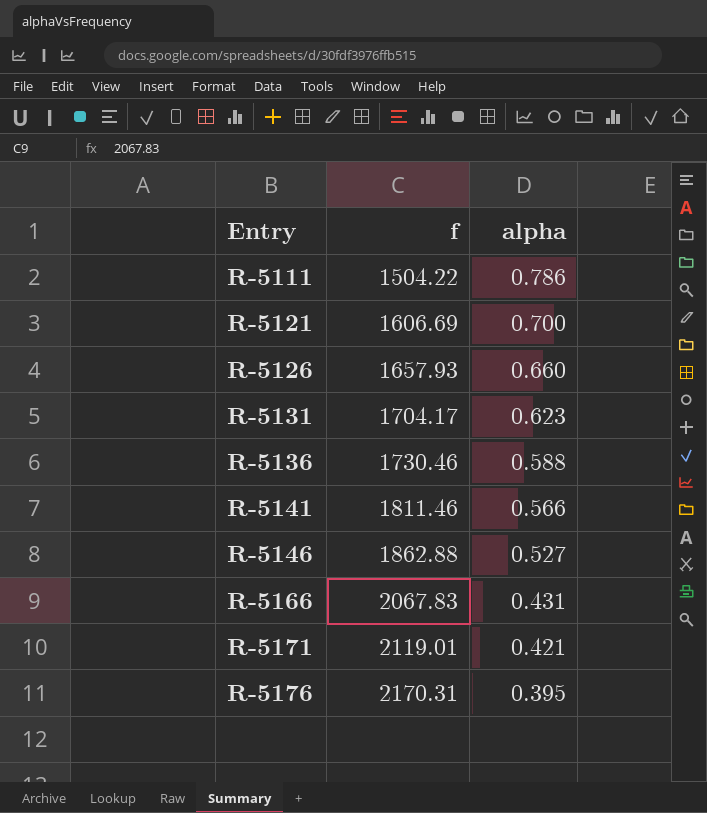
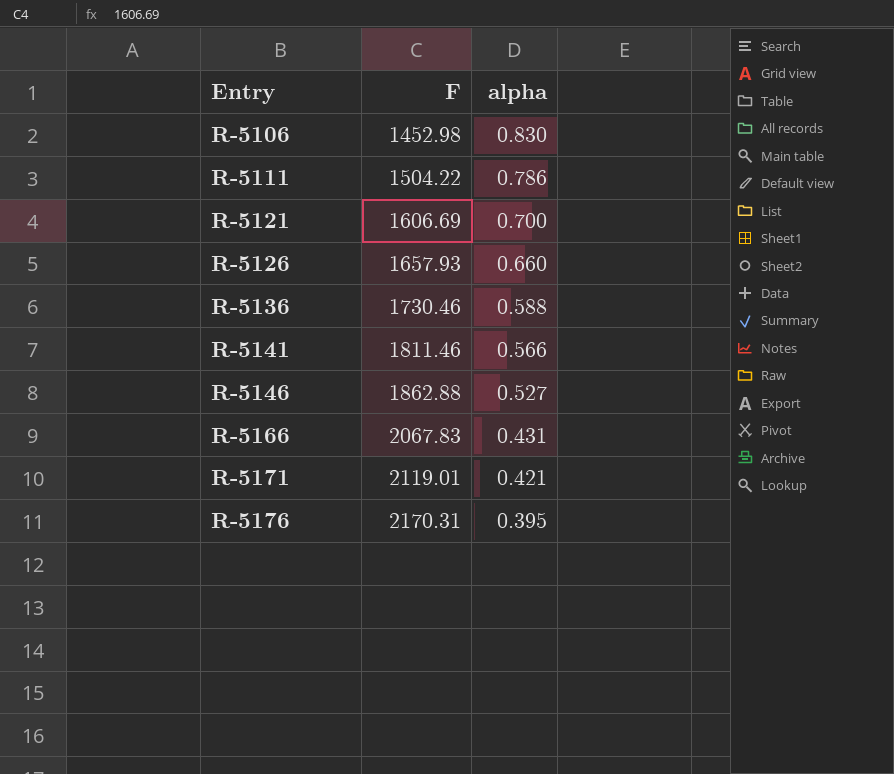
column name: f -> F
row R-5131: 1704.17 | 0.623 -> none
row R-5106: none -> 1452.98 | 0.830

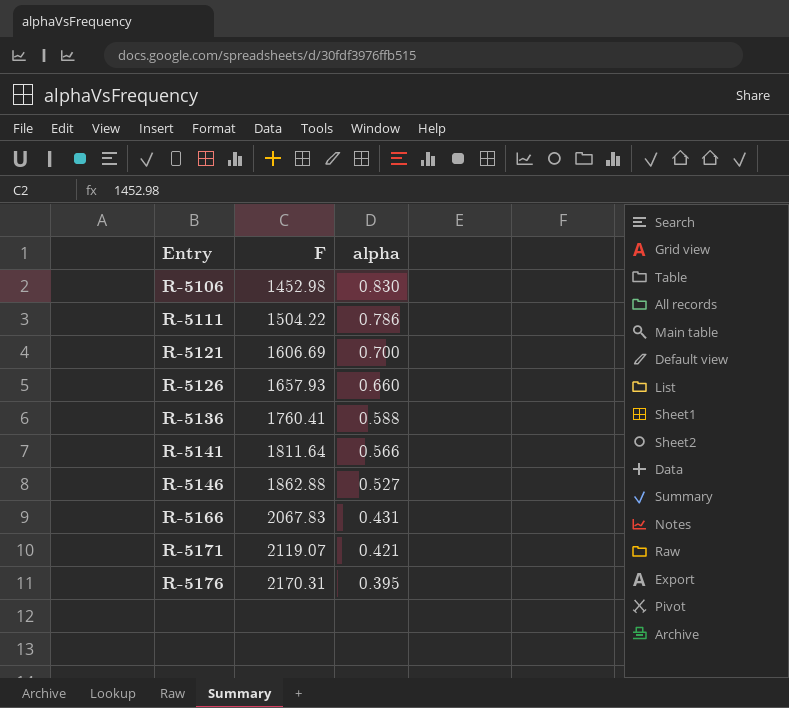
R-5136 | F: 1730.46 -> 1760.41
R-5141 | F: 1811.46 -> 1811.64
R-5171 | F: 2119.01 -> 2119.07

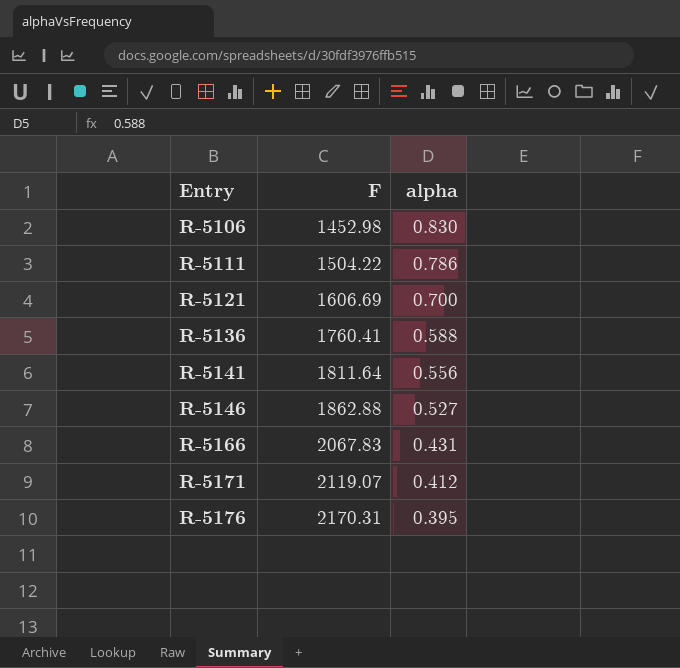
row R-5126: 1657.93 | 0.660 -> none
R-5141 | alpha: 0.566 -> 0.556
R-5171 | alpha: 0.421 -> 0.412

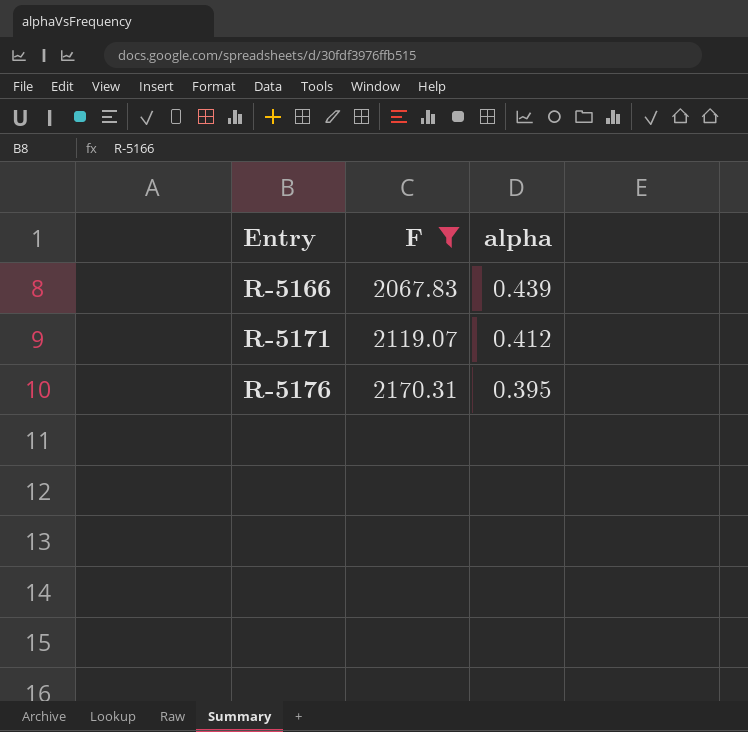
filter: none -> F >= 2067.83
R-5166 | alpha: 0.431 -> 0.439

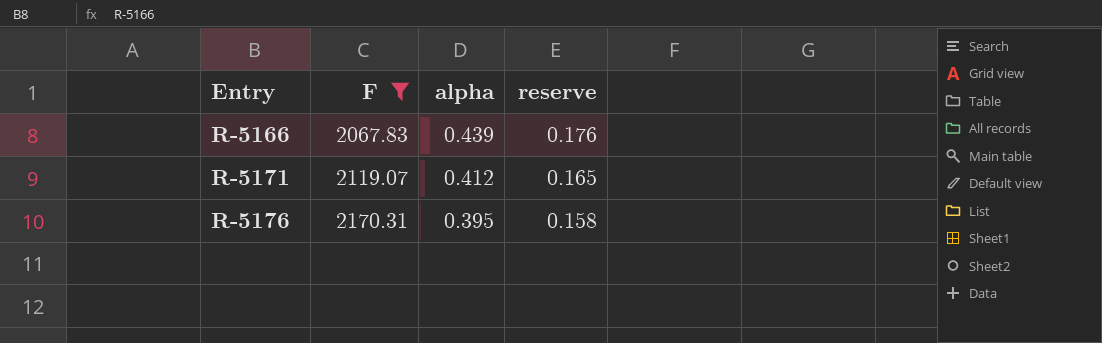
column reserve | formula: none -> [alpha] * 0.4

